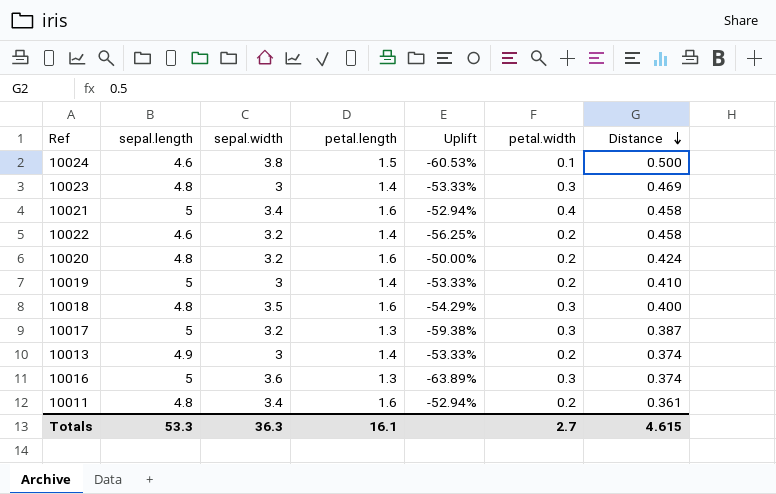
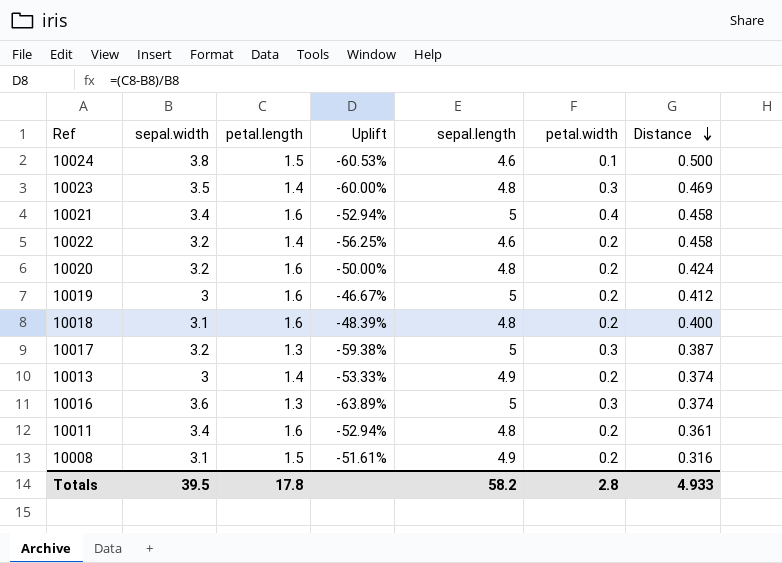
column sepal.length | position: 2 -> 5
10023 | sepal.width: 3 -> 3.5
10023 | Uplift: -53.33% -> -60.00%
10019 | petal.length: 1.4 -> 1.6
10019 | Uplift: -53.33% -> -46.67%
10019 | Distance: 0.410 -> 0.412
10018 | sepal.width: 3.5 -> 3.1
10018 | Uplift: -54.29% -> -48.39%
10018 | petal.width: 0.3 -> 0.2
row 10008: none -> 3.1 | 1.5 | -51.61% | 4.9 | 0.2 | 0.316
Totals | sepal.width: 36.3 -> 39.5
Totals | petal.length: 16.1 -> 17.8
Totals | sepal.length: 53.3 -> 58.2
Totals | petal.width: 2.7 -> 2.8
Totals | Distance: 4.615 -> 4.933

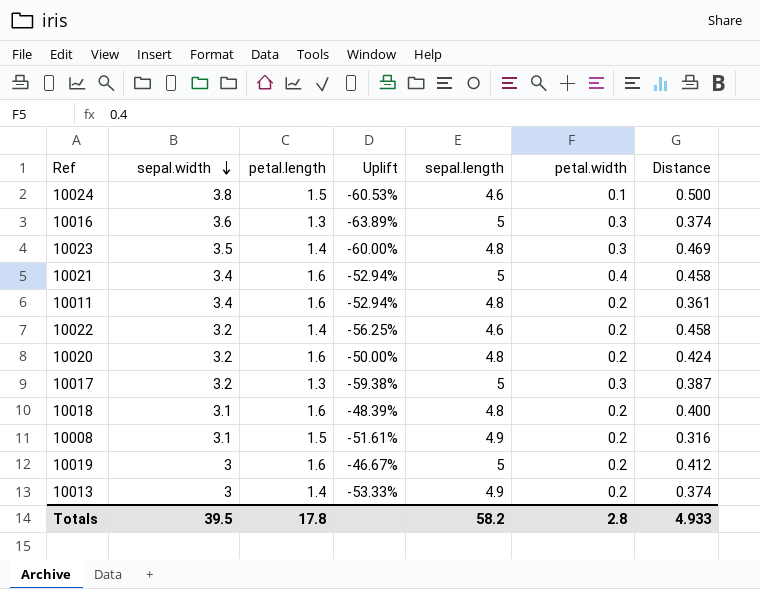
row order: Distance descending -> sepal.width descending

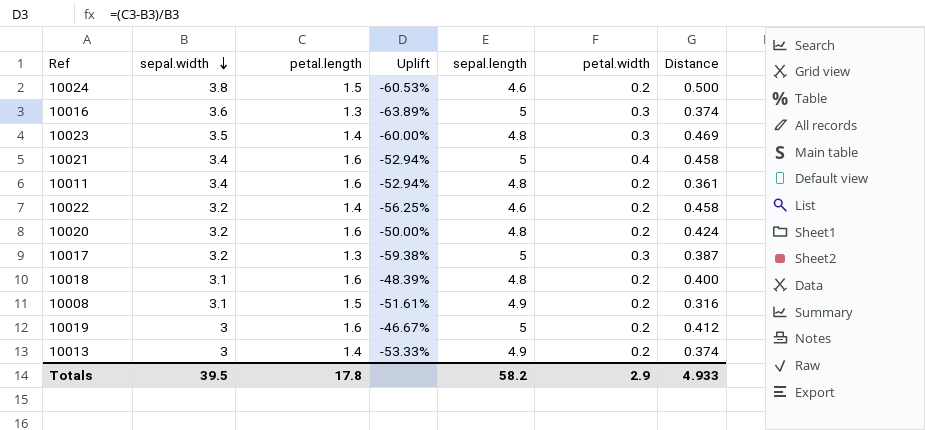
10024 | petal.width: 0.1 -> 0.2
Totals | petal.width: 2.8 -> 2.9

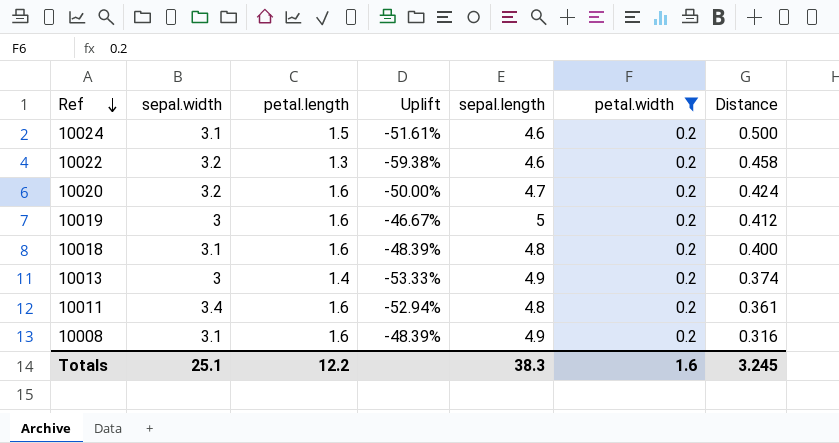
filter: none -> petal.width = 0.2
row order: sepal.width descending -> Ref descending
10024 | sepal.width: 3.8 -> 3.1
10024 | Uplift: -60.53% -> -51.61%
10022 | petal.length: 1.4 -> 1.3
10022 | Uplift: -56.25% -> -59.38%
10020 | sepal.length: 4.8 -> 4.7
10008 | petal.length: 1.5 -> 1.6
10008 | Uplift: -51.61% -> -48.39%
Totals | sepal.width: 39.5 -> 25.1
Totals | petal.length: 17.8 -> 12.2
Totals | sepal.length: 58.2 -> 38.3
Totals | petal.width: 2.9 -> 1.6
Totals | Distance: 4.933 -> 3.245

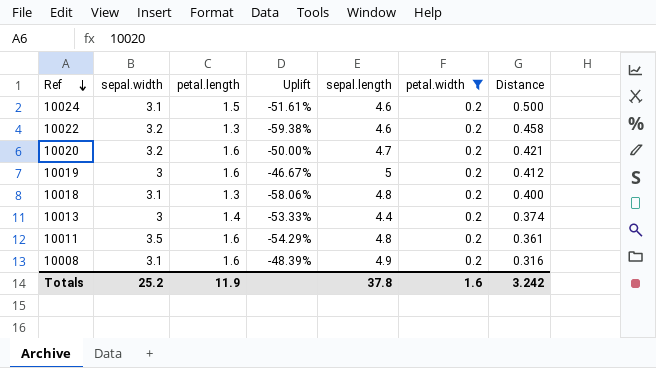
10020 | Distance: 0.424 -> 0.421
10018 | petal.length: 1.6 -> 1.3
10018 | Uplift: -48.39% -> -58.06%
10013 | sepal.length: 4.9 -> 4.4
10011 | sepal.width: 3.4 -> 3.5
10011 | Uplift: -52.94% -> -54.29%
Totals | sepal.width: 25.1 -> 25.2
Totals | petal.length: 12.2 -> 11.9
Totals | sepal.length: 38.3 -> 37.8
Totals | Distance: 3.245 -> 3.242

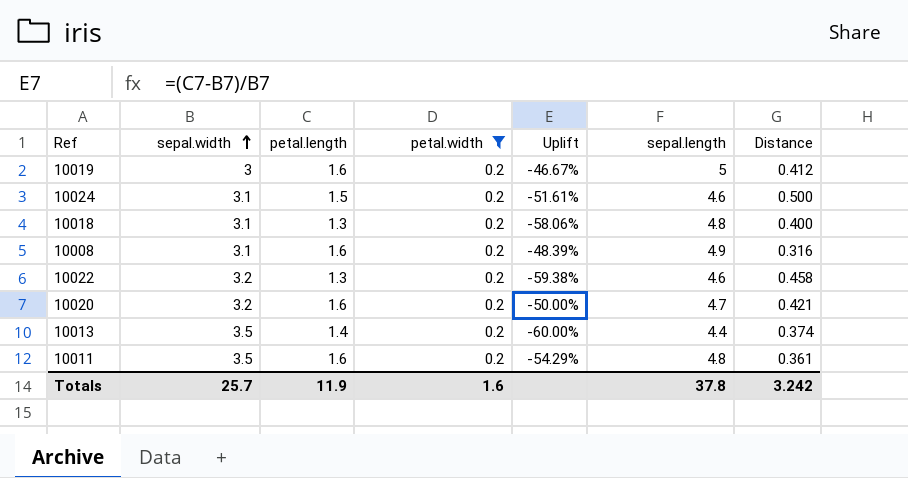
row order: Ref descending -> sepal.width ascending
column petal.width | position: 6 -> 4
10013 | sepal.width: 3 -> 3.5
10013 | Uplift: -53.33% -> -60.00%
Totals | sepal.width: 25.2 -> 25.7

